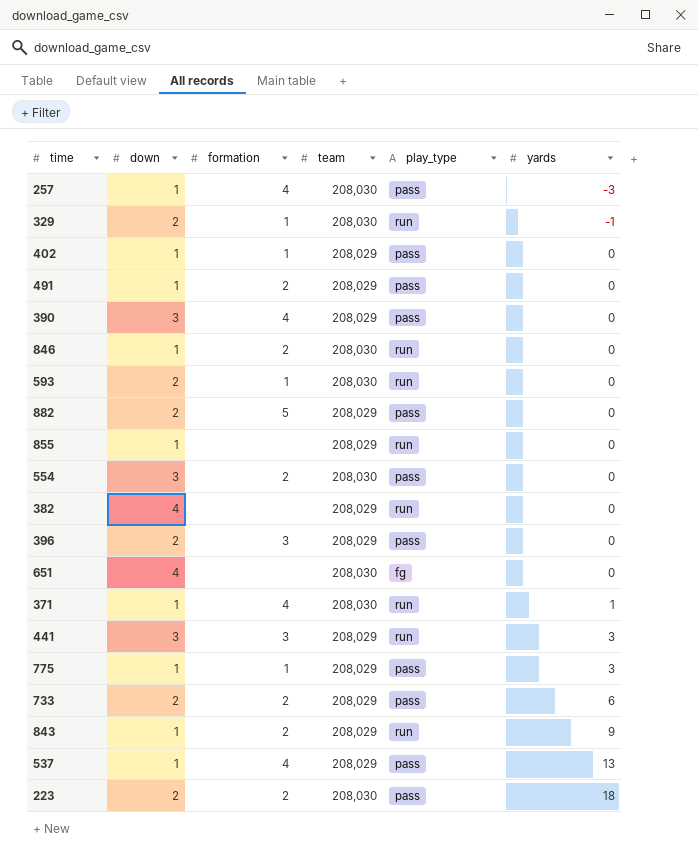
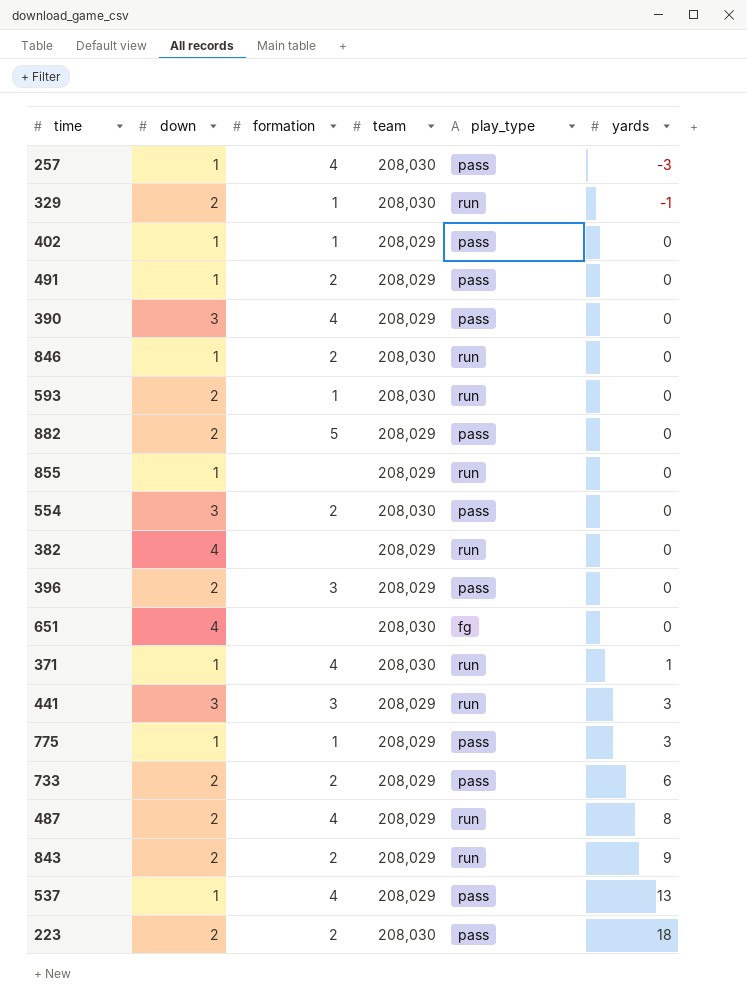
row 487: none -> 2 | 4 | 208,029 | run | 8
843 | down: 1 -> 2

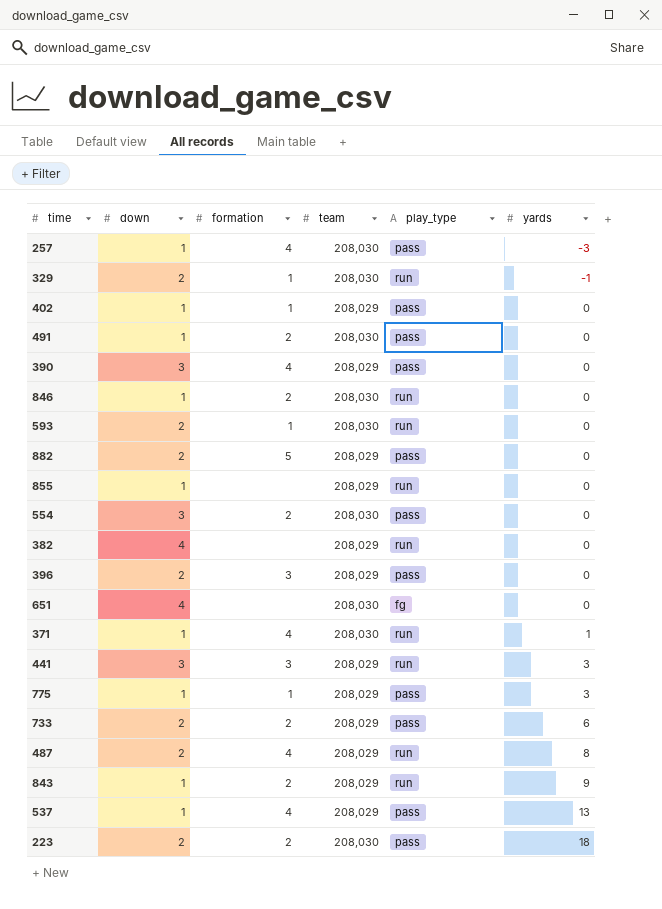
491 | team: 208,029 -> 208,030
843 | down: 2 -> 1

